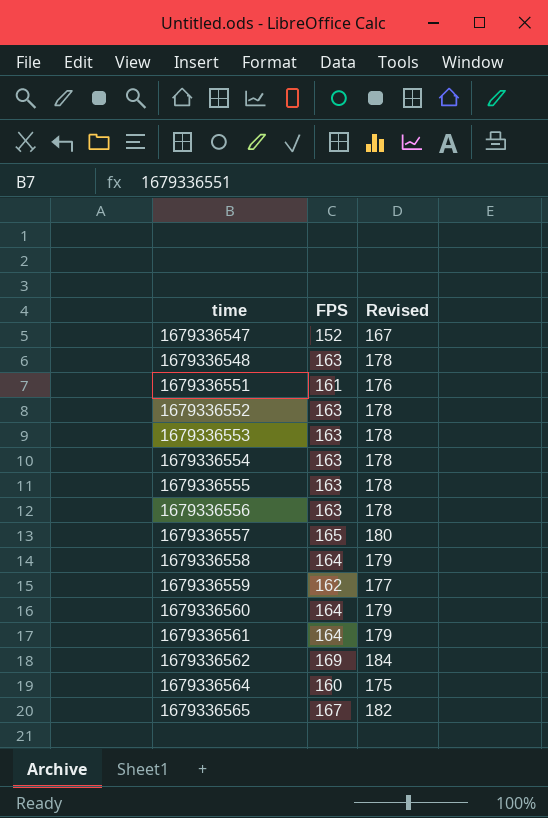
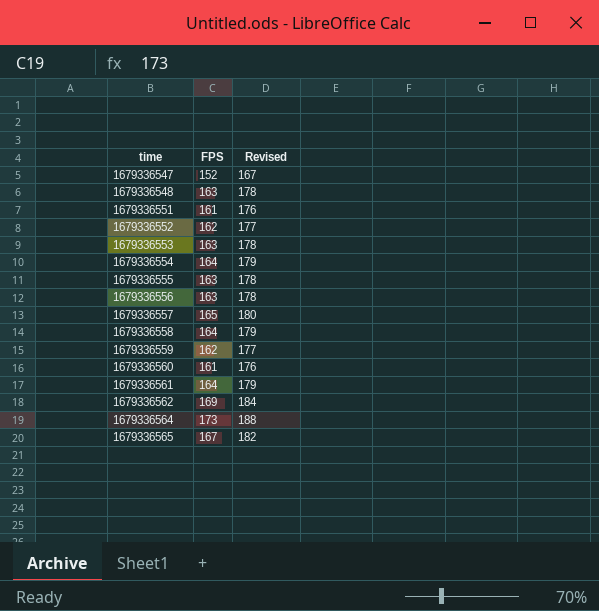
1679336552 | FPS: 163 -> 162
1679336552 | Revised: 178 -> 177
1679336554 | FPS: 163 -> 164
1679336554 | Revised: 178 -> 179
1679336560 | FPS: 164 -> 161
1679336560 | Revised: 179 -> 176
1679336564 | FPS: 160 -> 173
1679336564 | Revised: 175 -> 188

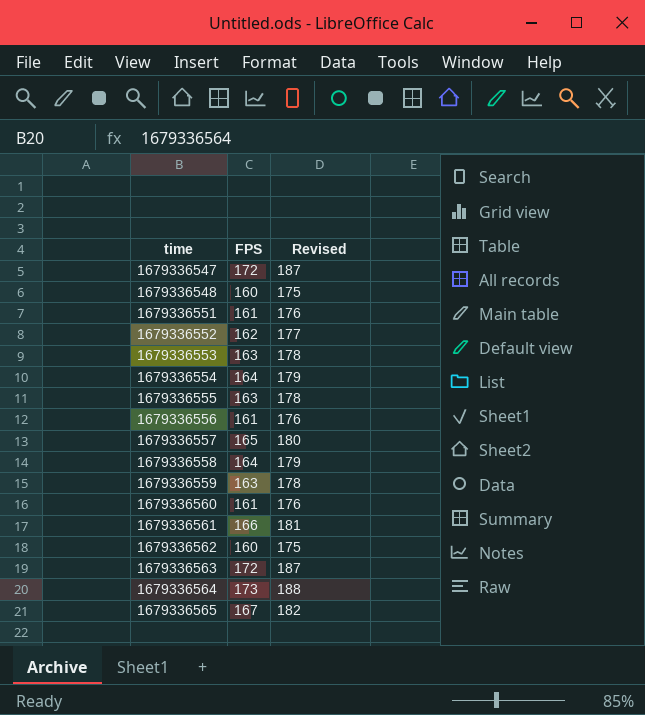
1679336547 | FPS: 152 -> 172
1679336547 | Revised: 167 -> 187
1679336548 | FPS: 163 -> 160
1679336548 | Revised: 178 -> 175
1679336556 | FPS: 163 -> 161
1679336556 | Revised: 178 -> 176
1679336559 | FPS: 162 -> 163
1679336559 | Revised: 177 -> 178
1679336561 | FPS: 164 -> 166
1679336561 | Revised: 179 -> 181
1679336562 | FPS: 169 -> 160
1679336562 | Revised: 184 -> 175
row 1679336563: none -> 172 | 187

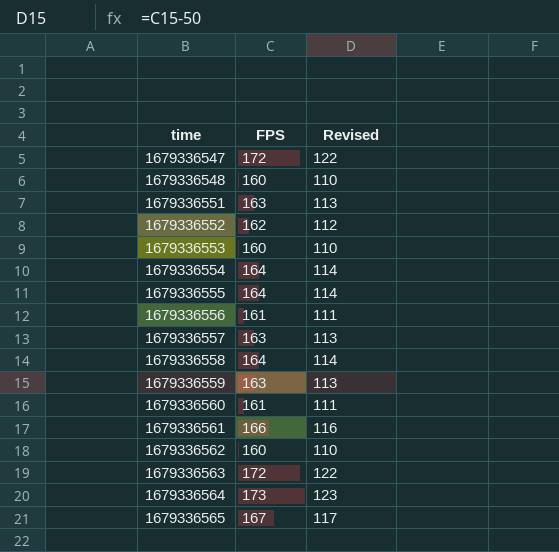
column Revised | formula: [FPS] + 15 -> [FPS] - 50
1679336551 | FPS: 161 -> 163
1679336553 | FPS: 163 -> 160
1679336555 | FPS: 163 -> 164
1679336557 | FPS: 165 -> 163

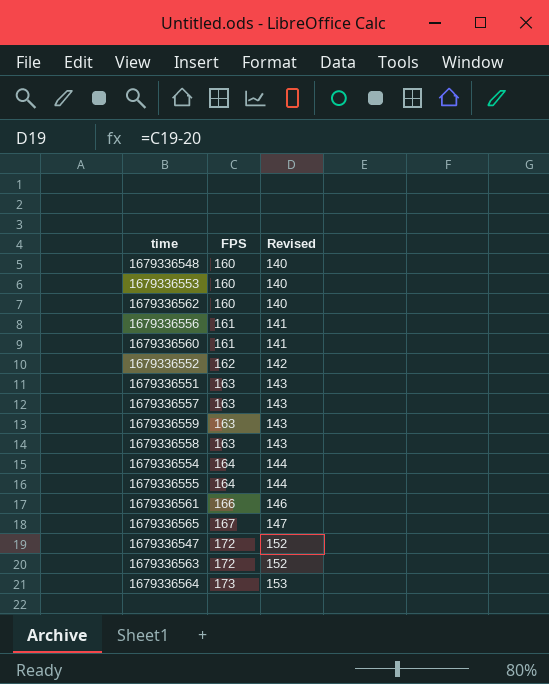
row order: time ascending -> FPS ascending
column Revised | formula: [FPS] - 50 -> [FPS] - 20
1679336558 | FPS: 164 -> 163

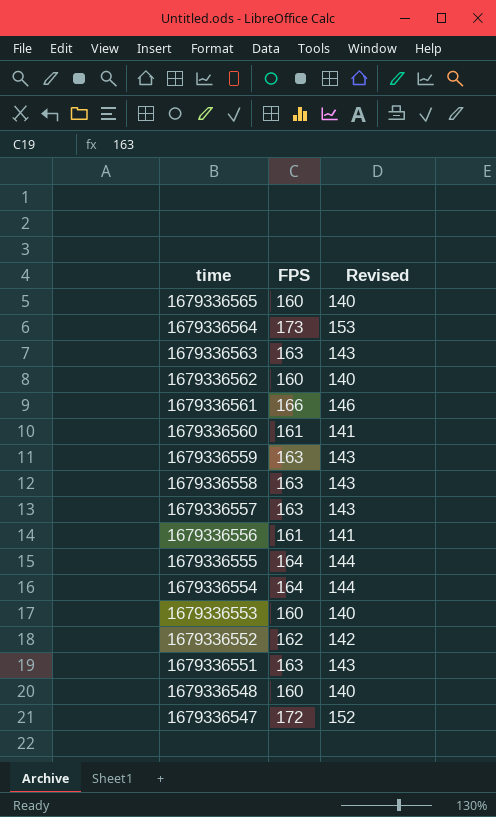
row order: FPS ascending -> time descending
1679336565 | FPS: 167 -> 160
1679336565 | Revised: 147 -> 140
1679336563 | FPS: 172 -> 163
1679336563 | Revised: 152 -> 143

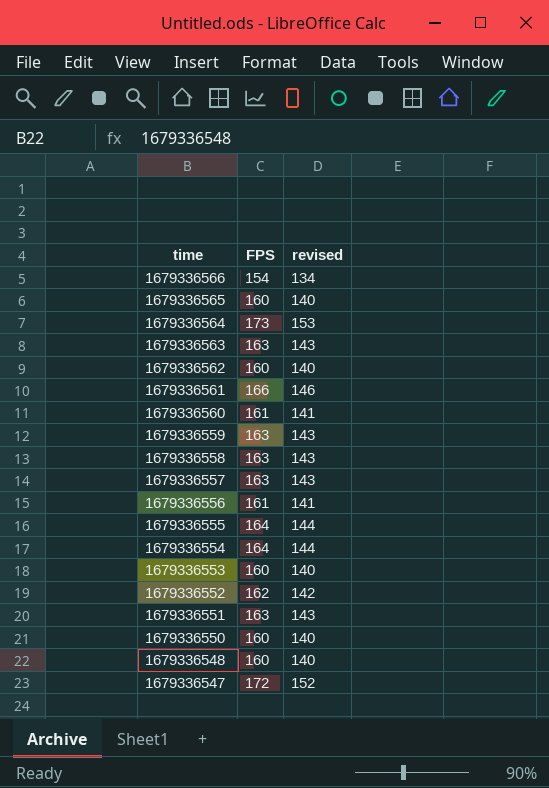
column name: Revised -> revised
row 1679336566: none -> 154 | 134
row 1679336550: none -> 160 | 140

